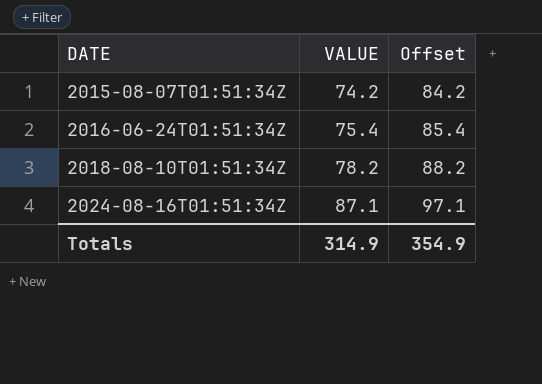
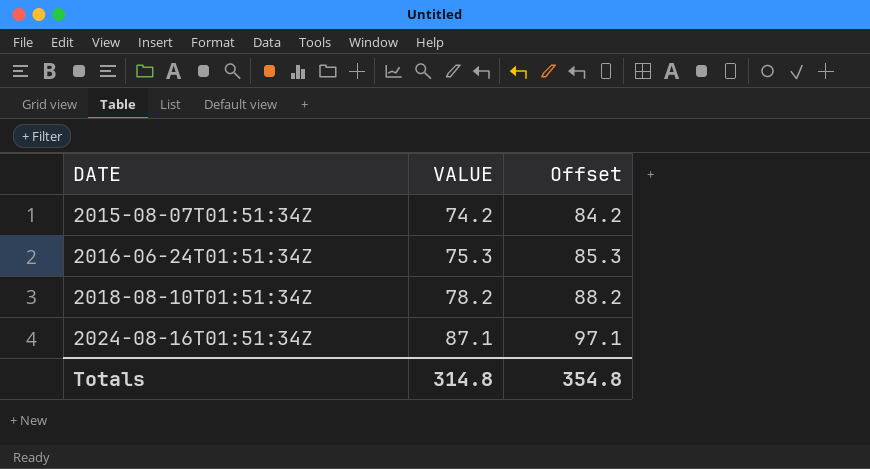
2016-06-24T01:51:34Z | VALUE: 75.4 -> 75.3
2016-06-24T01:51:34Z | Offset: 85.4 -> 85.3
Totals | VALUE: 314.9 -> 314.8
Totals | Offset: 354.9 -> 354.8

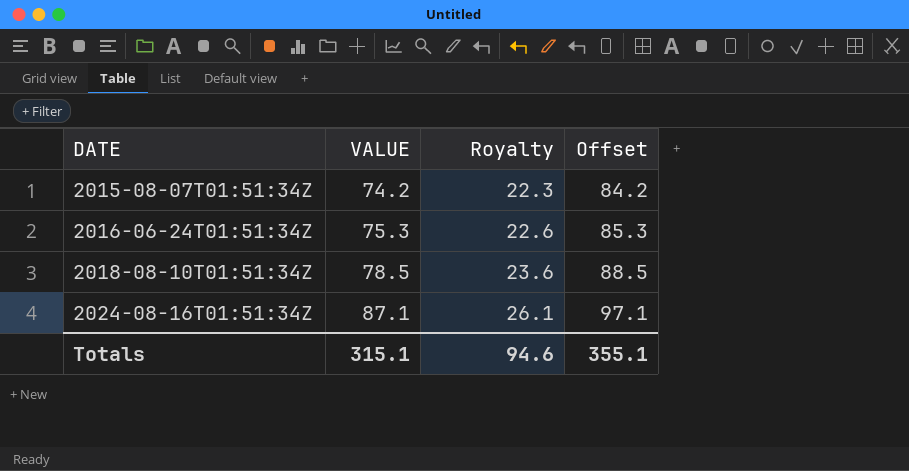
column Royalty | formula: none -> [VALUE] * 0.3
2018-08-10T01:51:34Z | VALUE: 78.2 -> 78.5
2018-08-10T01:51:34Z | Offset: 88.2 -> 88.5
Totals | VALUE: 314.8 -> 315.1
Totals | Offset: 354.8 -> 355.1

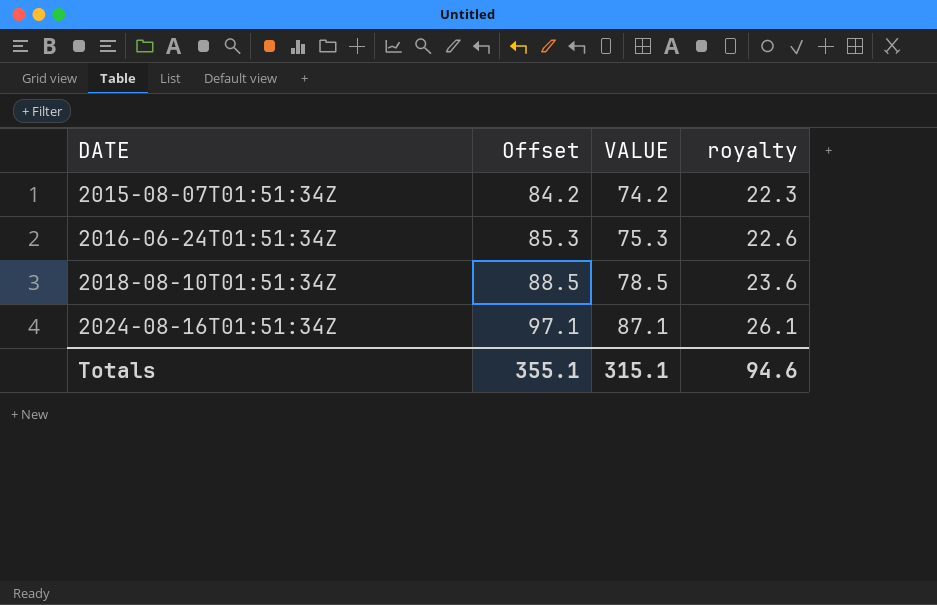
column Offset | position: 4 -> 2
column name: Royalty -> royalty

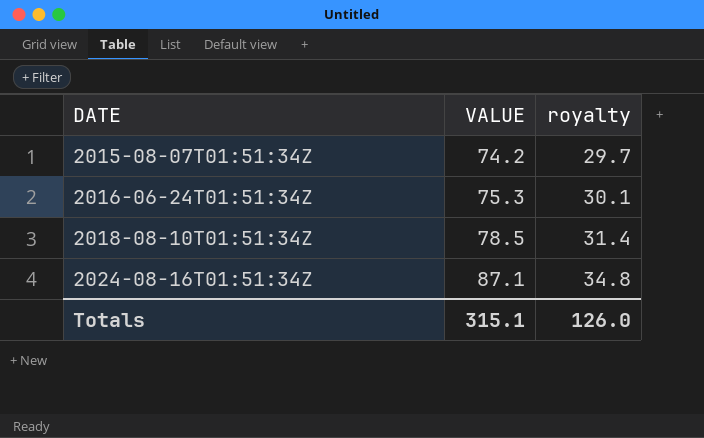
column Offset | formula: [VALUE] + 10 -> none
column royalty | formula: [VALUE] * 0.3 -> [VALUE] * 0.4
Totals | royalty: 94.6 -> 126.0

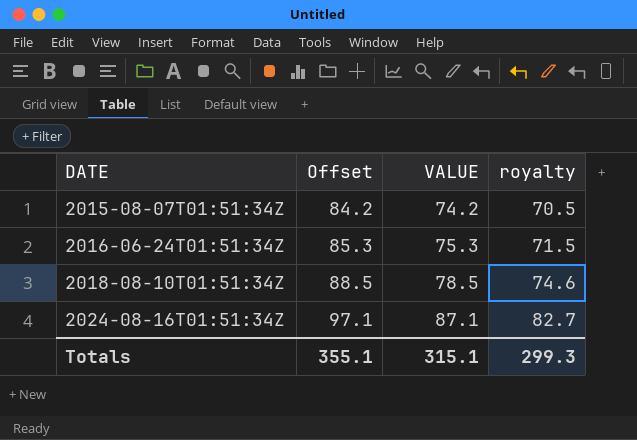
column Offset | formula: none -> [VALUE] + 10
column royalty | formula: [VALUE] * 0.4 -> [VALUE] * 0.95
Totals | royalty: 126.0 -> 299.3

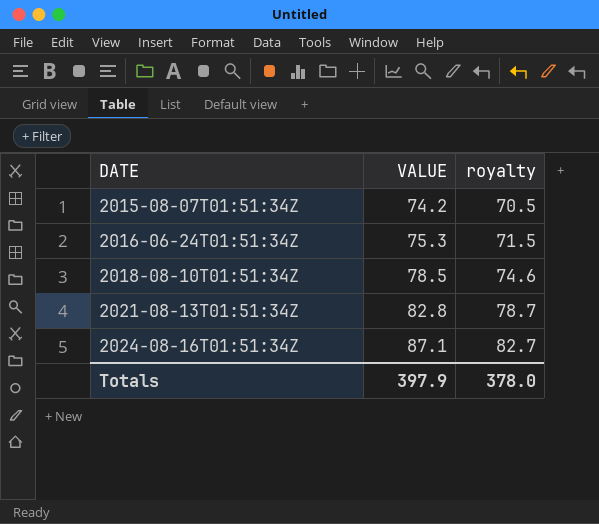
column Offset | formula: [VALUE] + 10 -> none
row 2021-08-13T01:51:34Z: none -> 82.8 | 78.7
Totals | VALUE: 315.1 -> 397.9
Totals | royalty: 299.3 -> 378.0

